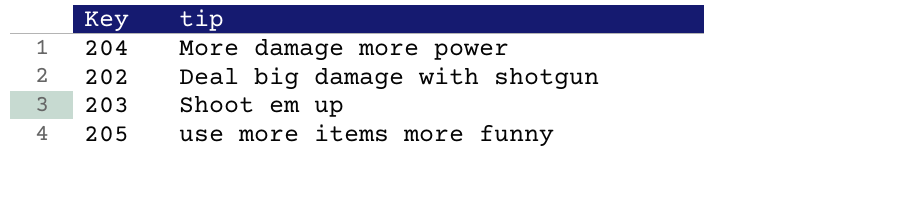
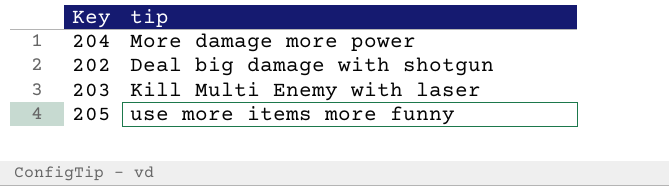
203 | tip: Shoot em up -> Kill Multi Enemy with laser

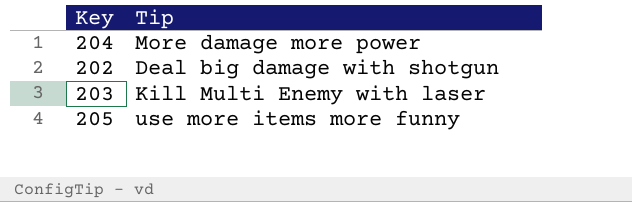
column name: tip -> Tip

